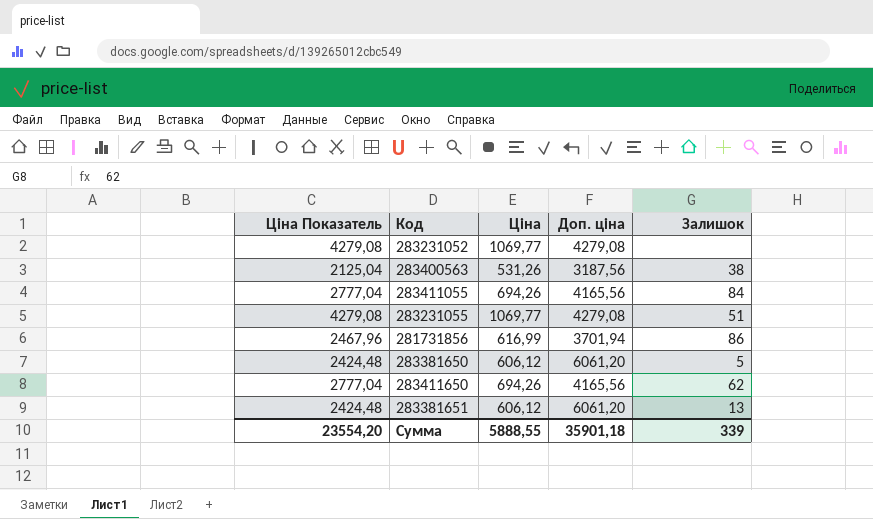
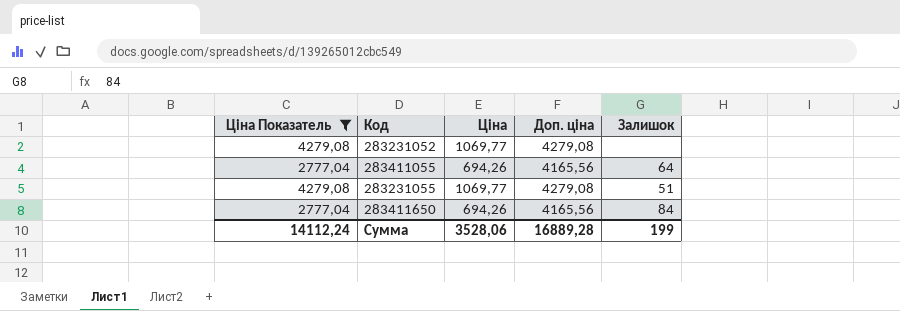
filter: none -> Ціна Показатель >= 2777,04
283411055 | Залишок: 84 -> 64
283411650 | Залишок: 62 -> 84
Сумма | Ціна Показатель: 23554,20 -> 14112,24
Сумма | Ціна: 5888,55 -> 3528,06
Сумма | Доп. ціна: 35901,18 -> 16889,28
Сумма | Залишок: 339 -> 199

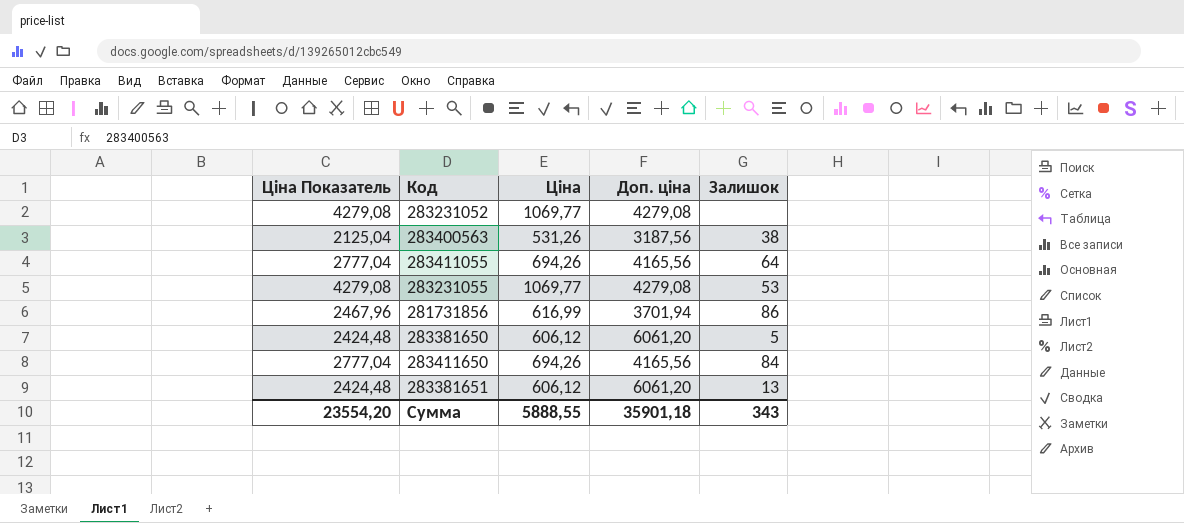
filter: Ціна Показатель >= 2777,04 -> none
283231055 | Залишок: 51 -> 53
Сумма | Ціна Показатель: 14112,24 -> 23554,20
Сумма | Ціна: 3528,06 -> 5888,55
Сумма | Доп. ціна: 16889,28 -> 35901,18
Сумма | Залишок: 199 -> 343

